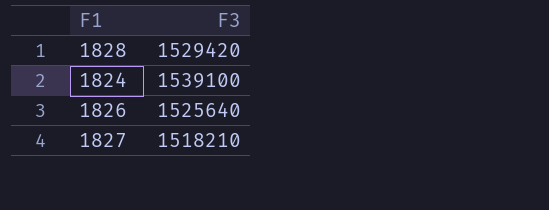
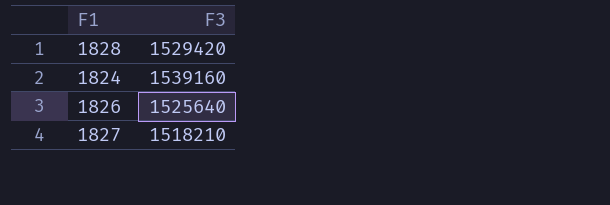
1824 | F3: 1539100 -> 1539160

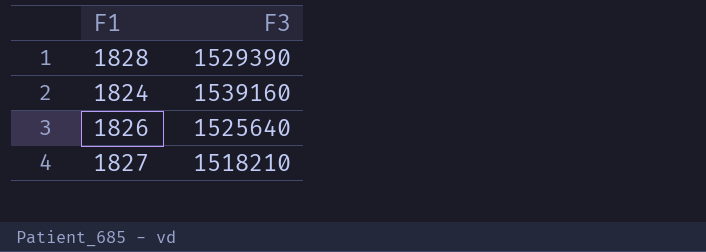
1828 | F3: 1529420 -> 1529390

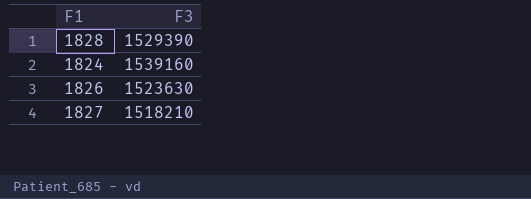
1826 | F3: 1525640 -> 1523630

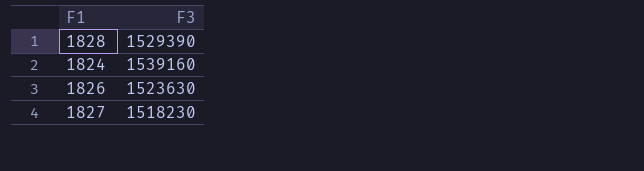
1827 | F3: 1518210 -> 1518230

